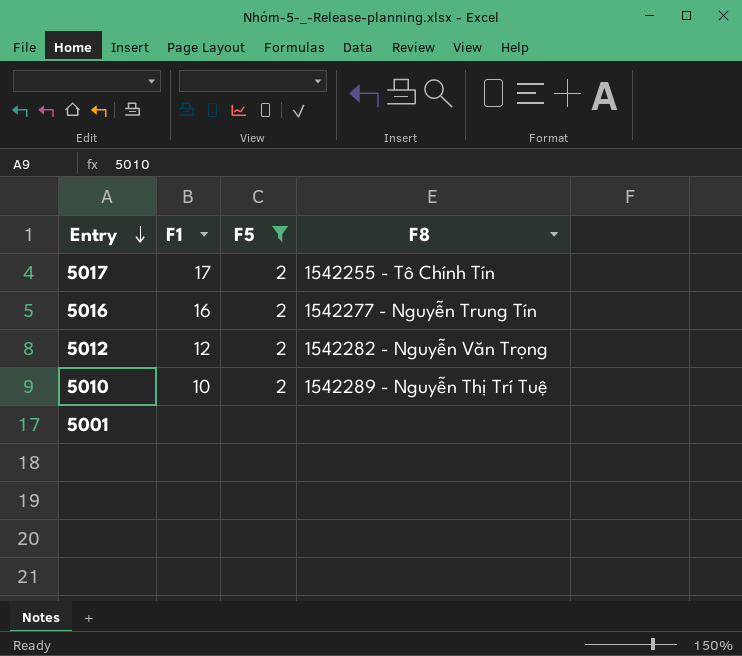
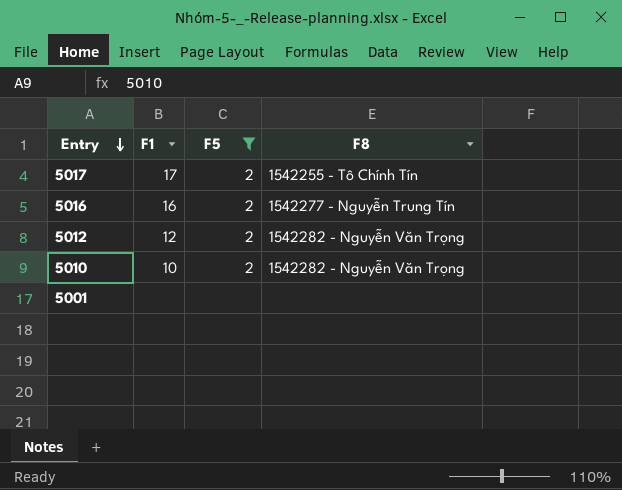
5010 | F8: 1542289 - Nguyễn Thị Trí Tuệ -> 1542282 - Nguyễn Văn Trọng

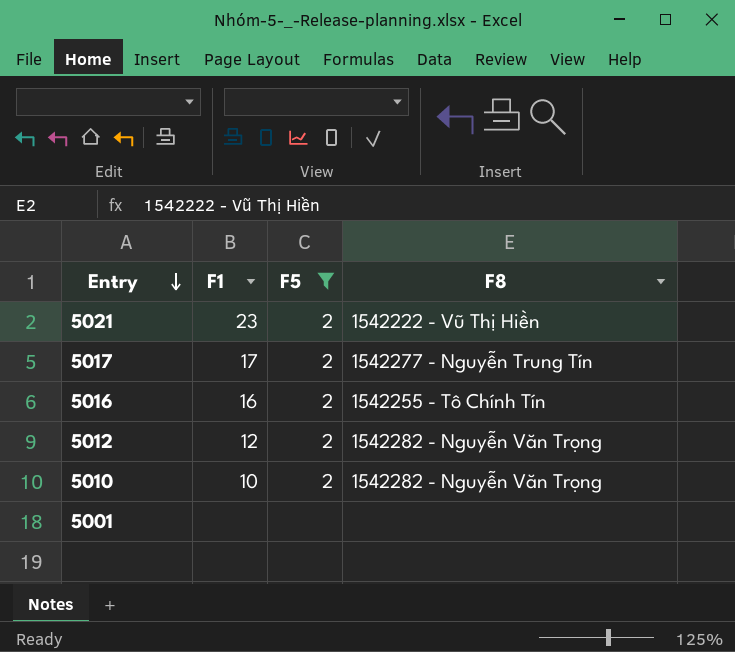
row 5021: none -> 23 | 2 | 1542222 - Vũ Thị Hiền
5017 | F8: 1542255 - Tô Chính Tín -> 1542277 - Nguyễn Trung Tín
5016 | F8: 1542277 - Nguyễn Trung Tín -> 1542255 - Tô Chính Tín

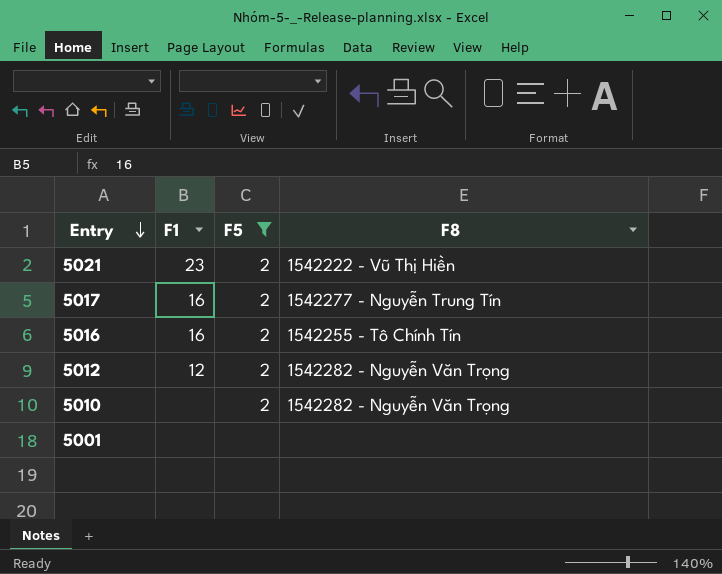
5017 | F1: 17 -> 16
5010 | F1: 10 -> none

